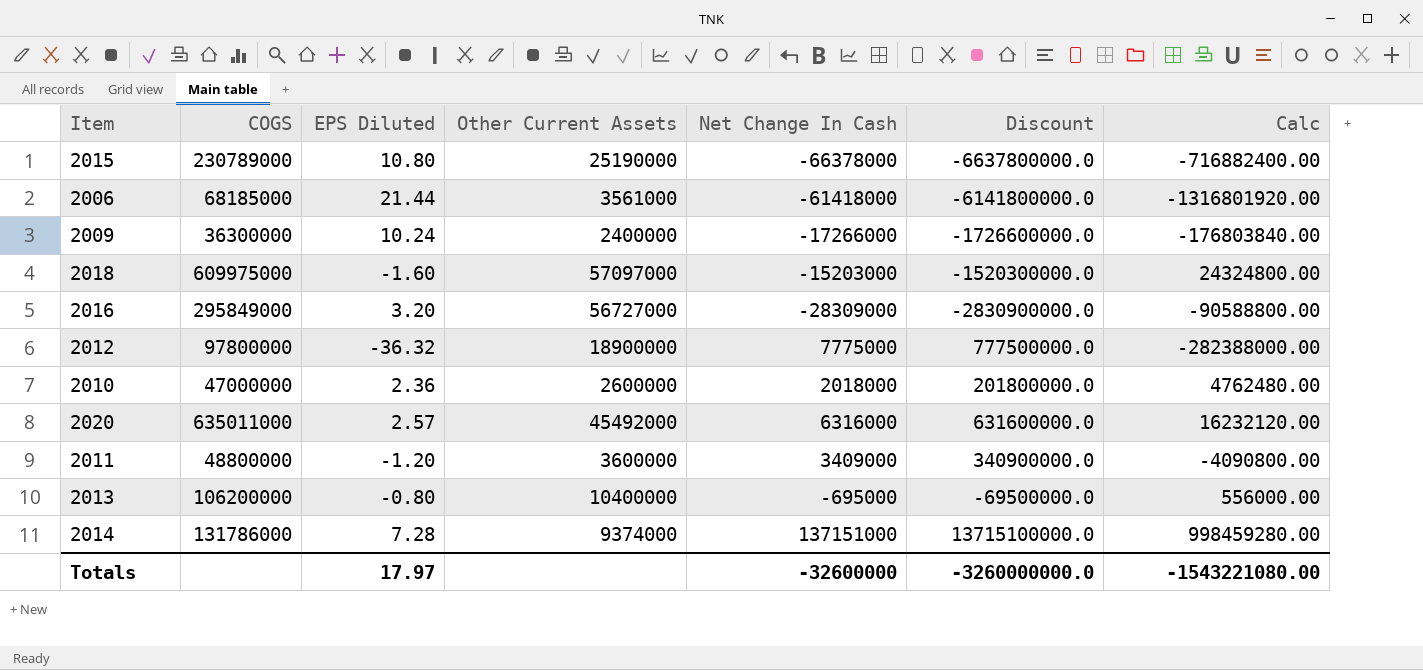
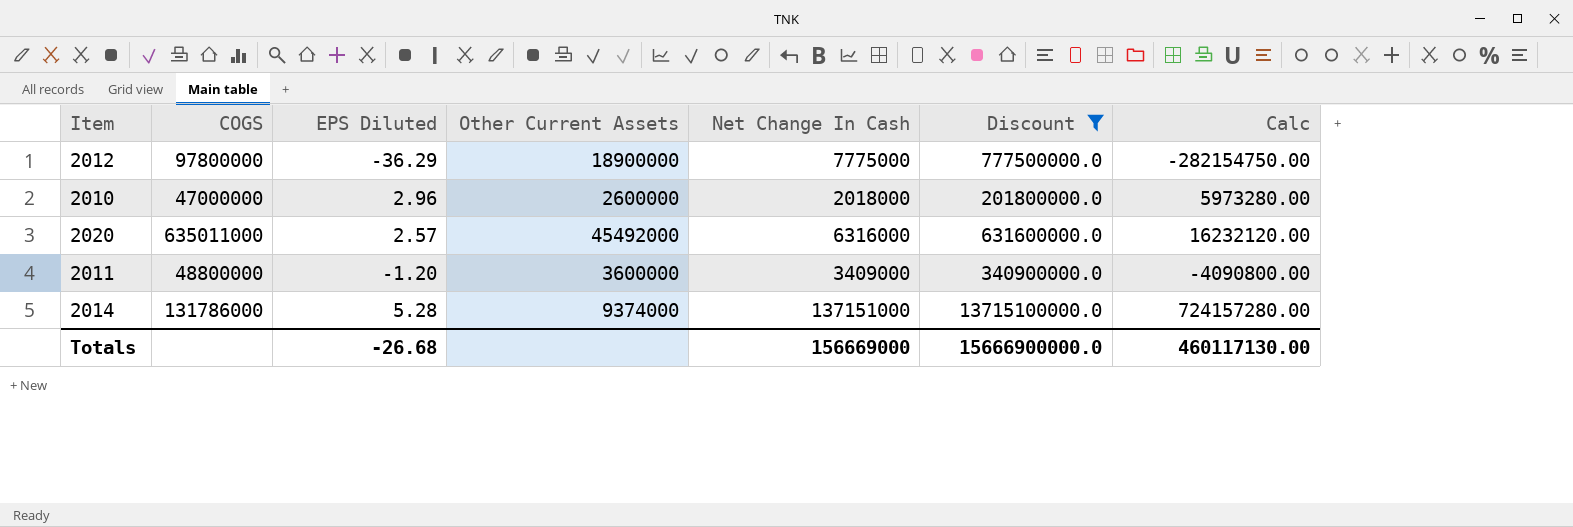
filter: none -> Discount >= 201800000.0
2012 | EPS Diluted: -36.32 -> -36.29
2012 | Calc: -282388000.00 -> -282154750.00
2010 | EPS Diluted: 2.36 -> 2.96
2010 | Calc: 4762480.00 -> 5973280.00
2014 | EPS Diluted: 7.28 -> 5.28
2014 | Calc: 998459280.00 -> 724157280.00
Totals | EPS Diluted: 17.97 -> -26.68
Totals | Net Change In Cash: -32600000 -> 156669000
Totals | Discount: -3260000000.0 -> 15666900000.0
Totals | Calc: -1543221080.00 -> 460117130.00

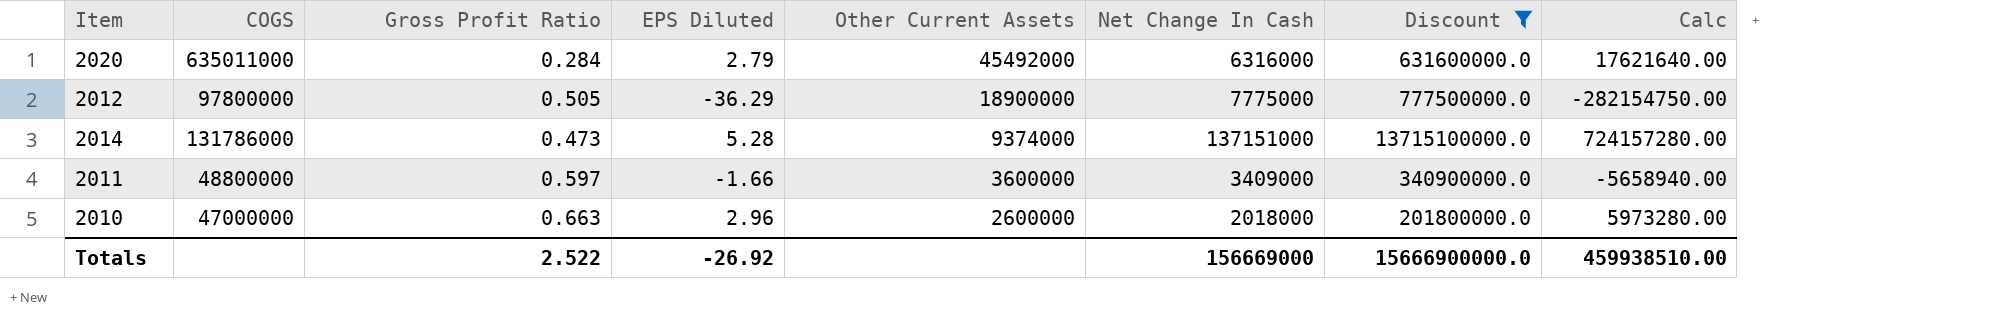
row order: none -> Other Current Assets descending
column Gross Profit Ratio | position: none -> 3
2020 | EPS Diluted: 2.57 -> 2.79
2020 | Calc: 16232120.00 -> 17621640.00
2011 | EPS Diluted: -1.20 -> -1.66
2011 | Calc: -4090800.00 -> -5658940.00
Totals | EPS Diluted: -26.68 -> -26.92
Totals | Calc: 460117130.00 -> 459938510.00

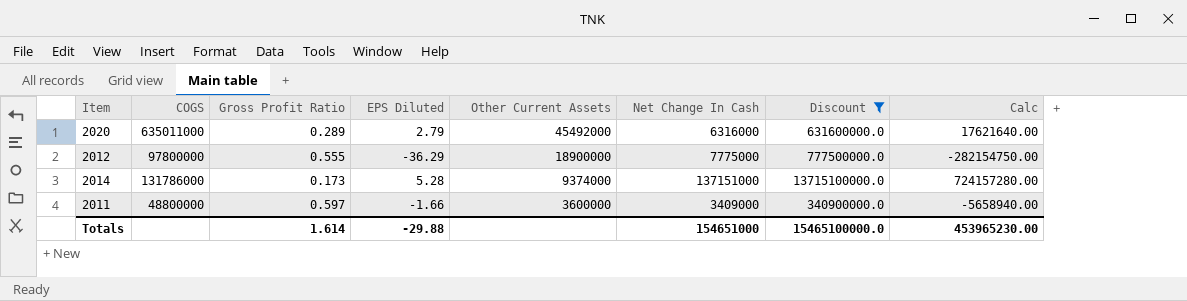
row 2010: 47000000 | 0.663 | 2.96 | 2600000 | 2018000 | 201800000.0 | 5973280.00 -> none
2020 | Gross Profit Ratio: 0.284 -> 0.289
2012 | Gross Profit Ratio: 0.505 -> 0.555
2014 | Gross Profit Ratio: 0.473 -> 0.173
Totals | Gross Profit Ratio: 2.522 -> 1.614
Totals | EPS Diluted: -26.92 -> -29.88
Totals | Net Change In Cash: 156669000 -> 154651000
Totals | Discount: 15666900000.0 -> 15465100000.0
Totals | Calc: 459938510.00 -> 453965230.00

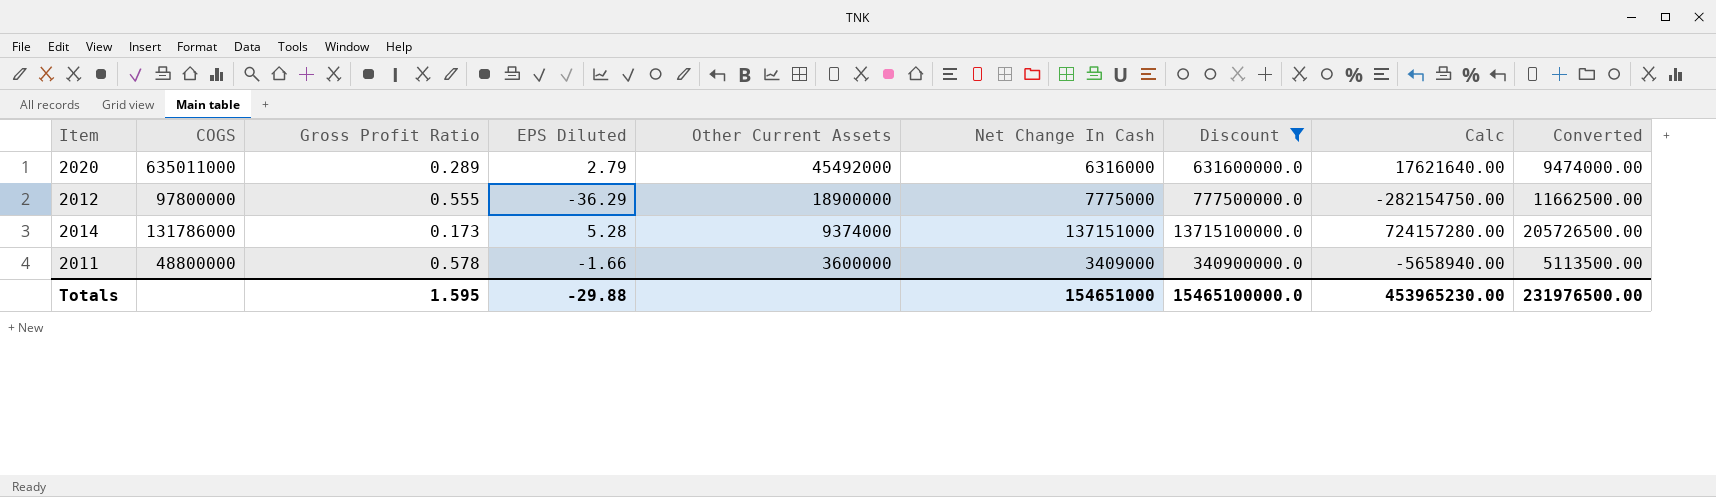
column Converted | formula: none -> [Net Change In Cash] * 1.5
2011 | Gross Profit Ratio: 0.597 -> 0.578
Totals | Gross Profit Ratio: 1.614 -> 1.595

